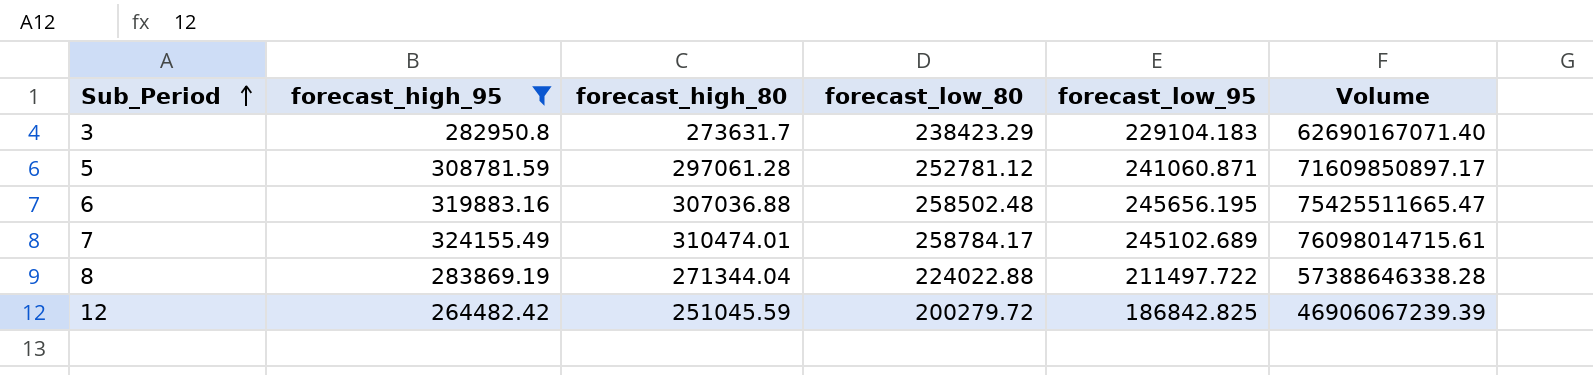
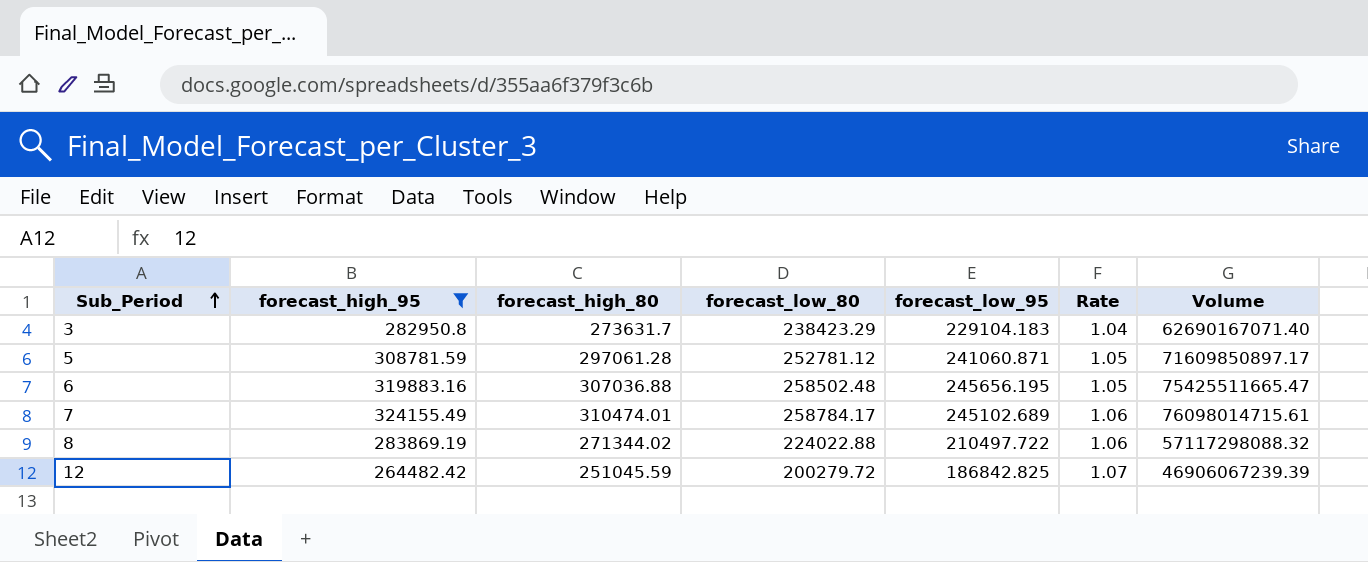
column Rate | formula: none -> [forecast_low_80] / [forecast_low_95]
8 | forecast_high_80: 271344.04 -> 271344.02
8 | forecast_low_95: 211497.722 -> 210497.722
8 | Volume: 57388646338.28 -> 57117298088.32

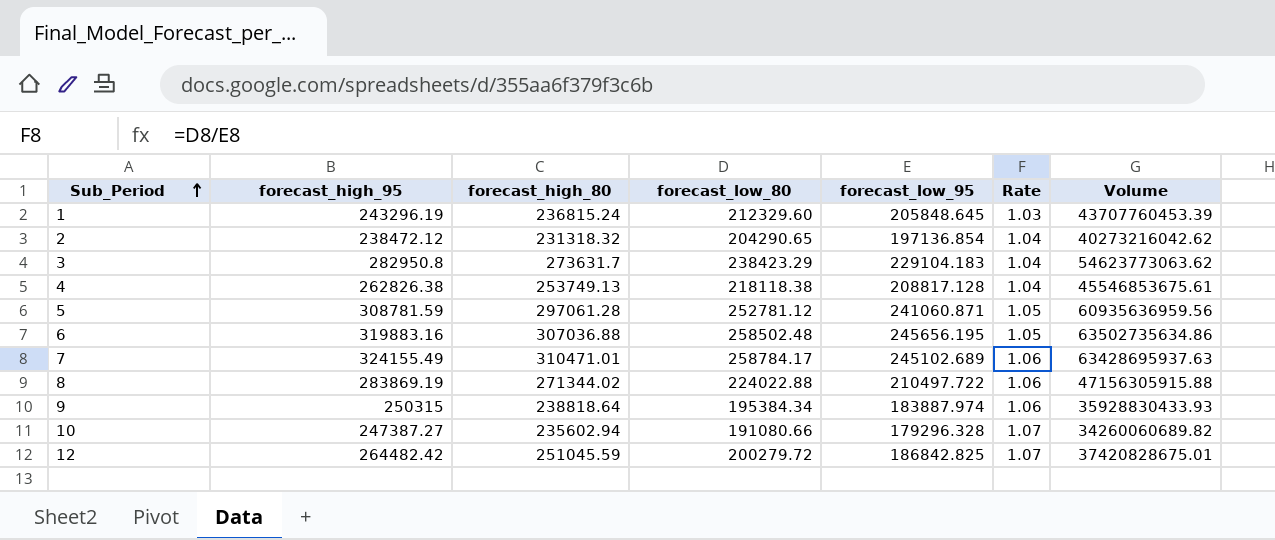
filter: forecast_high_95 >= 264482.42 -> none
column Volume | formula: [forecast_high_80] * [forecast_low_95] -> [forecast_low_80] * [forecast_low_95]
7 | forecast_high_80: 310474.01 -> 310471.01

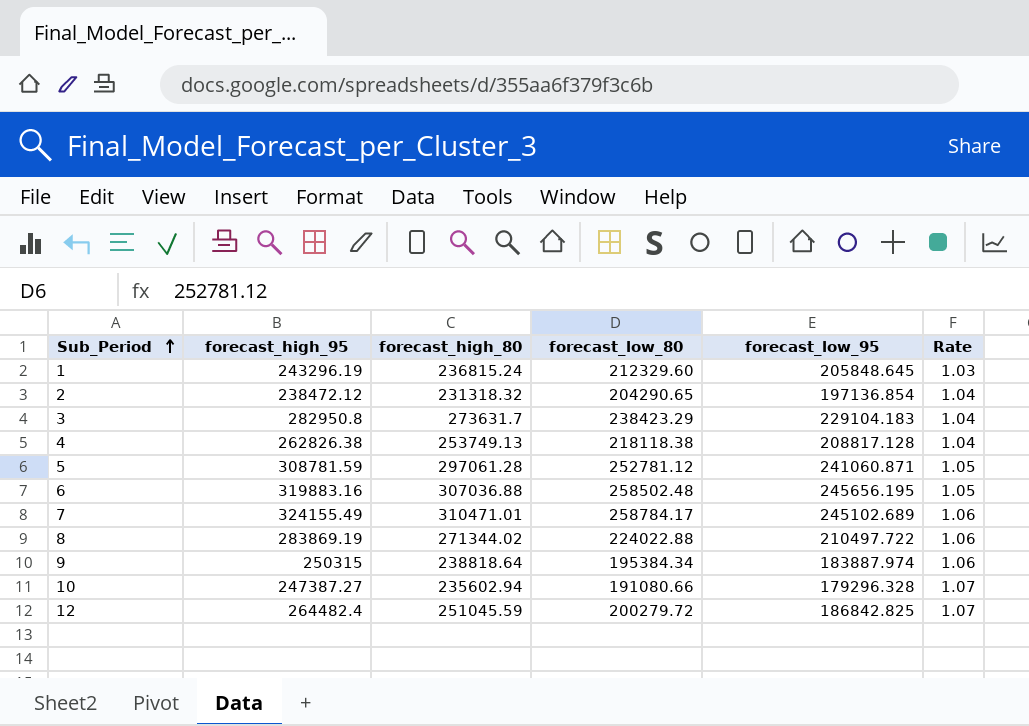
column Volume | formula: [forecast_low_80] * [forecast_low_95] -> none
12 | forecast_high_95: 264482.42 -> 264482.4

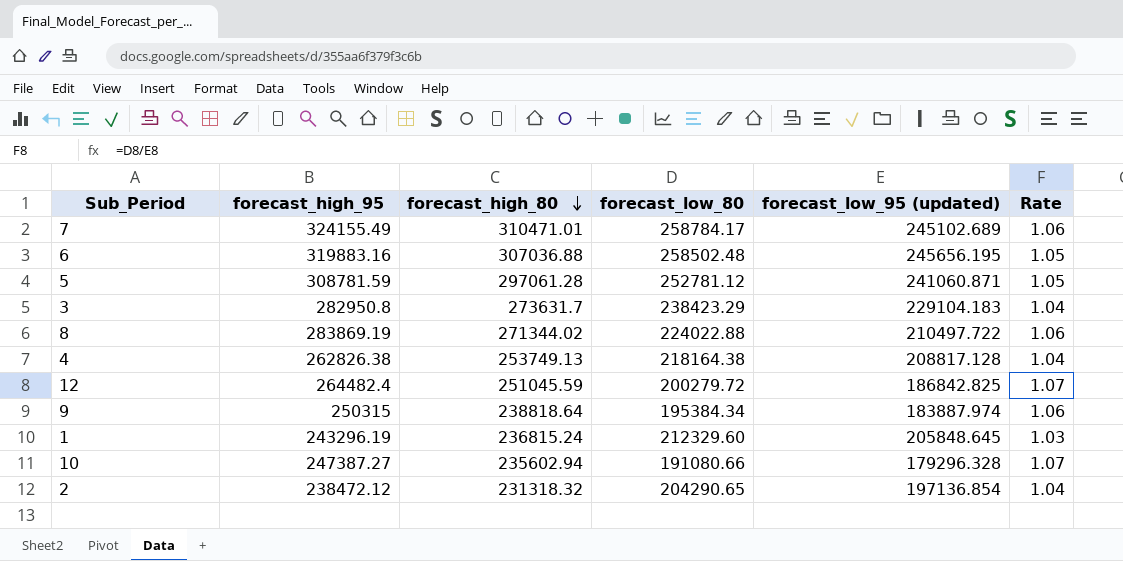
row order: Sub_Period ascending -> forecast_high_80 descending
column name: forecast_low_95 -> forecast_low_95 (updated)
4 | forecast_low_80: 218118.38 -> 218164.38

